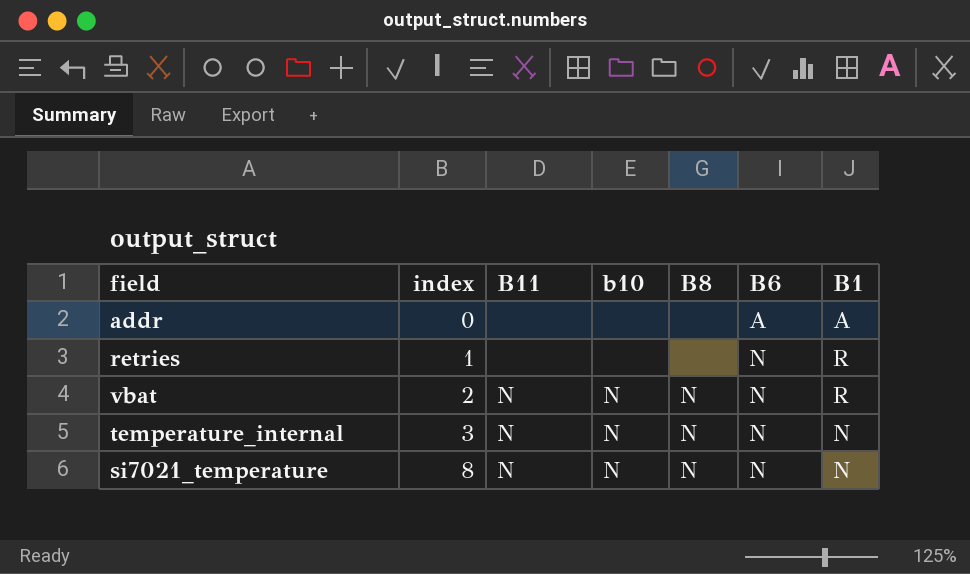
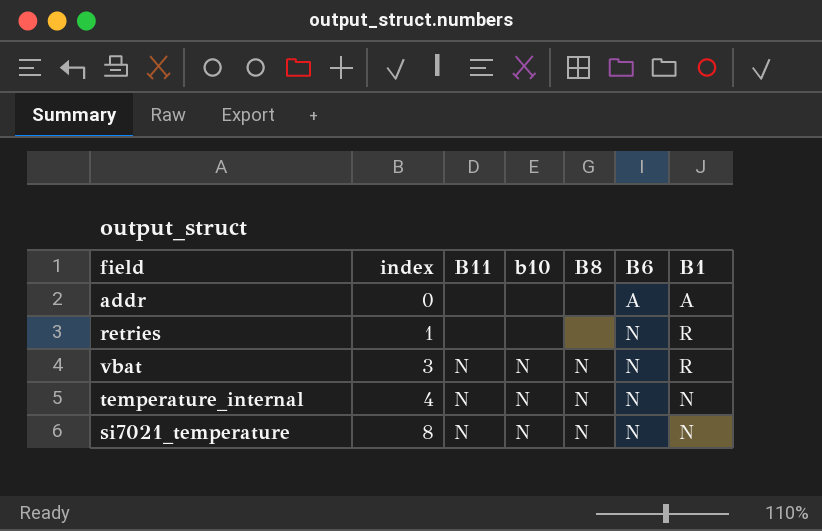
vbat | index: 2 -> 3
temperature_internal | index: 3 -> 4

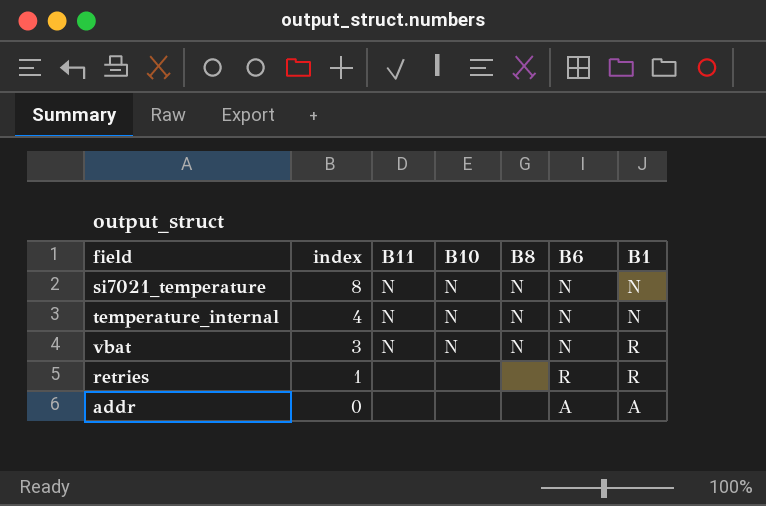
row order: index ascending -> index descending
column name: b10 -> B10
retries | B6: N -> R

